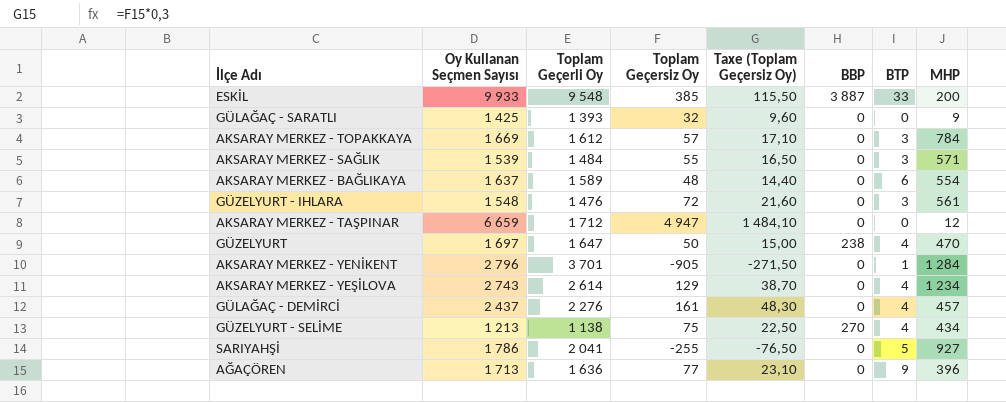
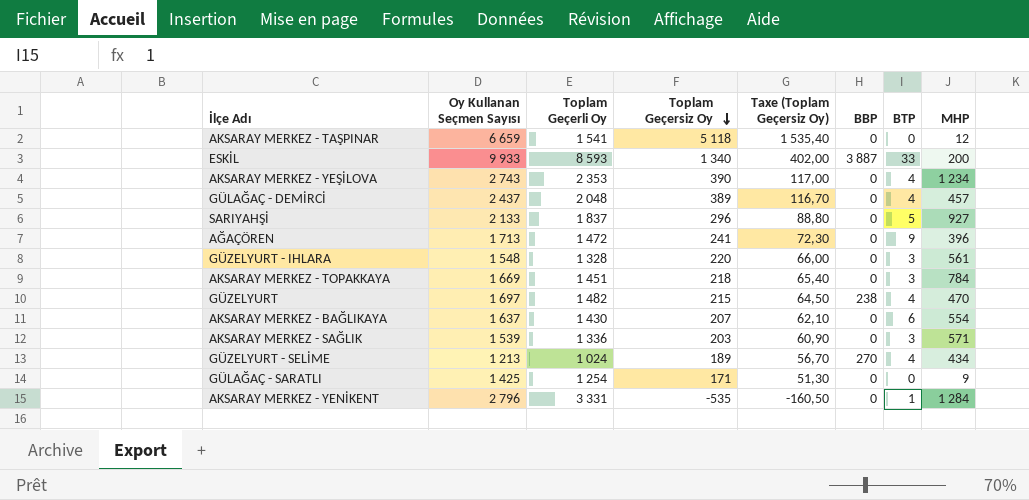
row order: none -> Toplam Geçersiz Oy descending
AKSARAY MERKEZ - TAŞPINAR | Toplam Geçerli Oy: 1 712 -> 1 541
AKSARAY MERKEZ - TAŞPINAR | Toplam Geçersiz Oy: 4 947 -> 5 118
AKSARAY MERKEZ - TAŞPINAR | Taxe (Toplam Geçersiz Oy): 1 484,10 -> 1 535,40
ESKİL | Toplam Geçerli Oy: 9 548 -> 8 593
ESKİL | Toplam Geçersiz Oy: 385 -> 1 340
ESKİL | Taxe (Toplam Geçersiz Oy): 115,50 -> 402,00
AKSARAY MERKEZ - YEŞİLOVA | Toplam Geçerli Oy: 2 614 -> 2 353
AKSARAY MERKEZ - YEŞİLOVA | Toplam Geçersiz Oy: 129 -> 390
AKSARAY MERKEZ - YEŞİLOVA | Taxe (Toplam Geçersiz Oy): 38,70 -> 117,00
GÜLAĞAÇ - DEMİRCİ | Toplam Geçerli Oy: 2 276 -> 2 048
GÜLAĞAÇ - DEMİRCİ | Toplam Geçersiz Oy: 161 -> 389
GÜLAĞAÇ - DEMİRCİ | Taxe (Toplam Geçersiz Oy): 48,30 -> 116,70
SARIYAHŞİ | Oy Kullanan Seçmen Sayısı: 1 786 -> 2 133
SARIYAHŞİ | Toplam Geçerli Oy: 2 041 -> 1 837
SARIYAHŞİ | Toplam Geçersiz Oy: -255 -> 296
SARIYAHŞİ | Taxe (Toplam Geçersiz Oy): -76,50 -> 88,80
AĞAÇÖREN | Toplam Geçerli Oy: 1 636 -> 1 472
AĞAÇÖREN | Toplam Geçersiz Oy: 77 -> 241
AĞAÇÖREN | Taxe (Toplam Geçersiz Oy): 23,10 -> 72,30
GÜZELYURT - IHLARA | Toplam Geçerli Oy: 1 476 -> 1 328
GÜZELYURT - IHLARA | Toplam Geçersiz Oy: 72 -> 220
GÜZELYURT - IHLARA | Taxe (Toplam Geçersiz Oy): 21,60 -> 66,00
AKSARAY MERKEZ - TOPAKKAYA | Toplam Geçerli Oy: 1 612 -> 1 451
AKSARAY MERKEZ - TOPAKKAYA | Toplam Geçersiz Oy: 57 -> 218
AKSARAY MERKEZ - TOPAKKAYA | Taxe (Toplam Geçersiz Oy): 17,10 -> 65,40
GÜZELYURT | Toplam Geçerli Oy: 1 647 -> 1 482
GÜZELYURT | Toplam Geçersiz Oy: 50 -> 215
GÜZELYURT | Taxe (Toplam Geçersiz Oy): 15,00 -> 64,50
AKSARAY MERKEZ - BAĞLIKAYA | Toplam Geçerli Oy: 1 589 -> 1 430
AKSARAY MERKEZ - BAĞLIKAYA | Toplam Geçersiz Oy: 48 -> 207
AKSARAY MERKEZ - BAĞLIKAYA | Taxe (Toplam Geçersiz Oy): 14,40 -> 62,10
AKSARAY MERKEZ - SAĞLIK | Toplam Geçerli Oy: 1 484 -> 1 336
AKSARAY MERKEZ - SAĞLIK | Toplam Geçersiz Oy: 55 -> 203
AKSARAY MERKEZ - SAĞLIK | Taxe (Toplam Geçersiz Oy): 16,50 -> 60,90
GÜZELYURT - SELİME | Toplam Geçerli Oy: 1 138 -> 1 024
GÜZELYURT - SELİME | Toplam Geçersiz Oy: 75 -> 189
GÜZELYURT - SELİME | Taxe (Toplam Geçersiz Oy): 22,50 -> 56,70
GÜLAĞAÇ - SARATLI | Toplam Geçerli Oy: 1 393 -> 1 254
GÜLAĞAÇ - SARATLI | Toplam Geçersiz Oy: 32 -> 171
GÜLAĞAÇ - SARATLI | Taxe (Toplam Geçersiz Oy): 9,60 -> 51,30
AKSARAY MERKEZ - YENİKENT | Toplam Geçerli Oy: 3 701 -> 3 331
AKSARAY MERKEZ - YENİKENT | Toplam Geçersiz Oy: -905 -> -535
AKSARAY MERKEZ - YENİKENT | Taxe (Toplam Geçersiz Oy): -271,50 -> -160,50

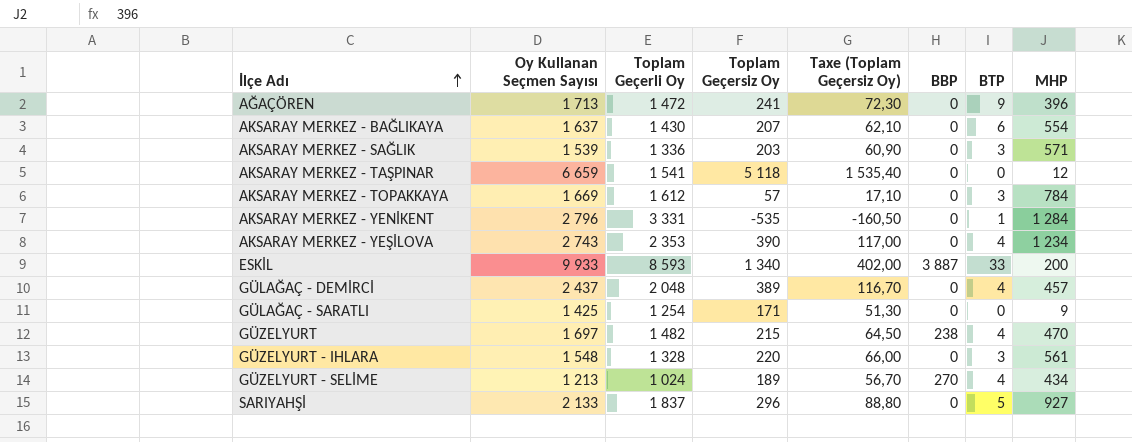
row order: Toplam Geçersiz Oy descending -> İlçe Adı ascending
AKSARAY MERKEZ - TOPAKKAYA | Toplam Geçerli Oy: 1 451 -> 1 612
AKSARAY MERKEZ - TOPAKKAYA | Toplam Geçersiz Oy: 218 -> 57
AKSARAY MERKEZ - TOPAKKAYA | Taxe (Toplam Geçersiz Oy): 65,40 -> 17,10

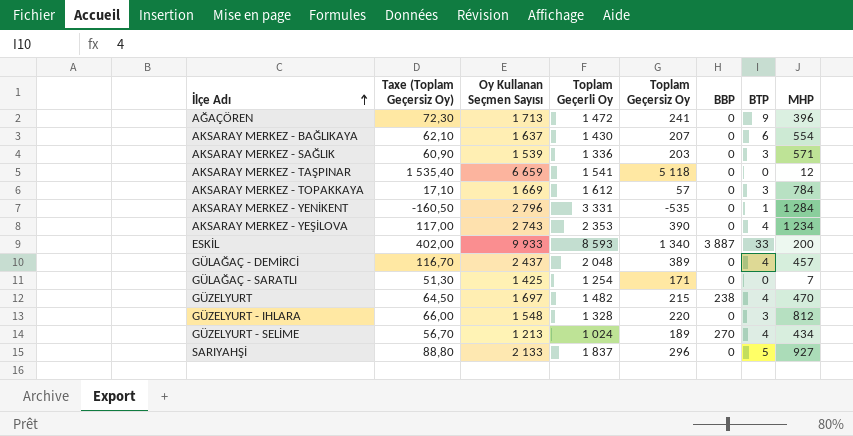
column Taxe (Toplam Geçersiz Oy) | position: 5 -> 2
GÜLAĞAÇ - SARATLI | MHP: 9 -> 7
GÜZELYURT - IHLARA | MHP: 561 -> 812

